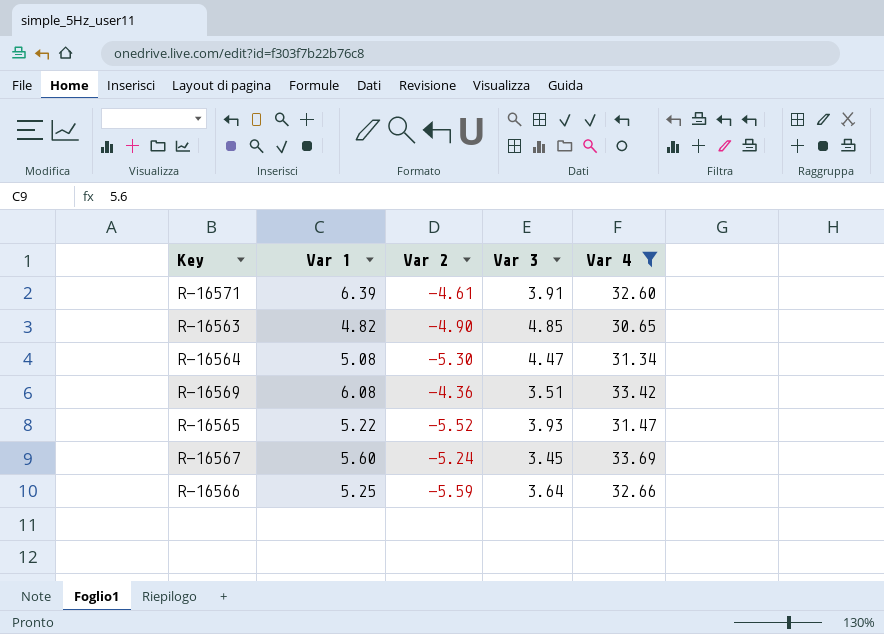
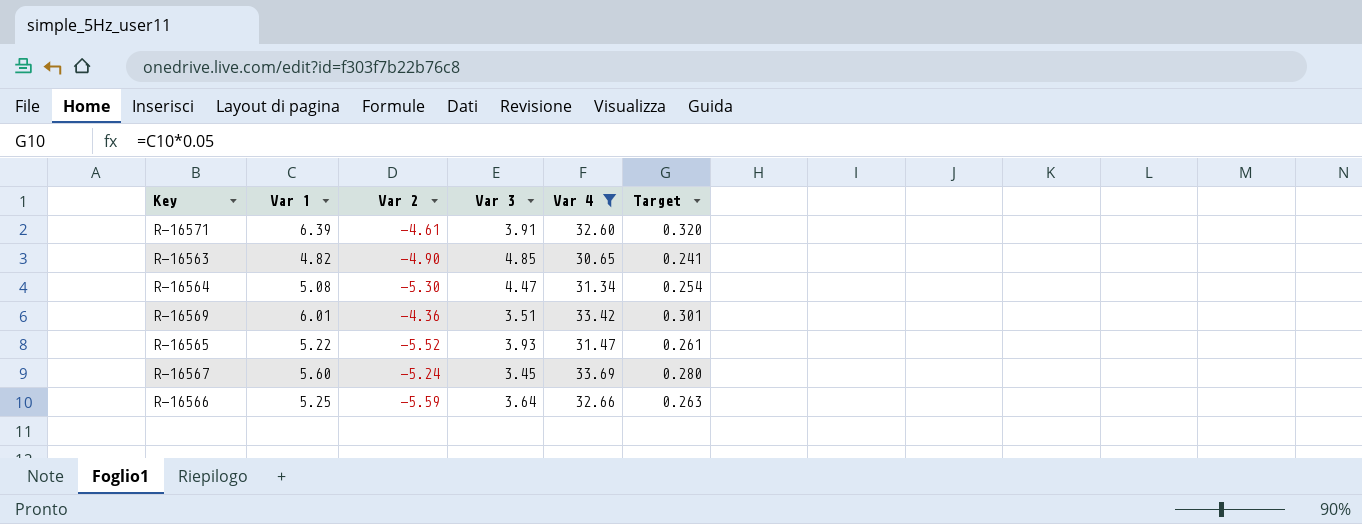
column Target | formula: none -> [Var 1] * 0.05
R-16569 | Var 1: 6.08 -> 6.01

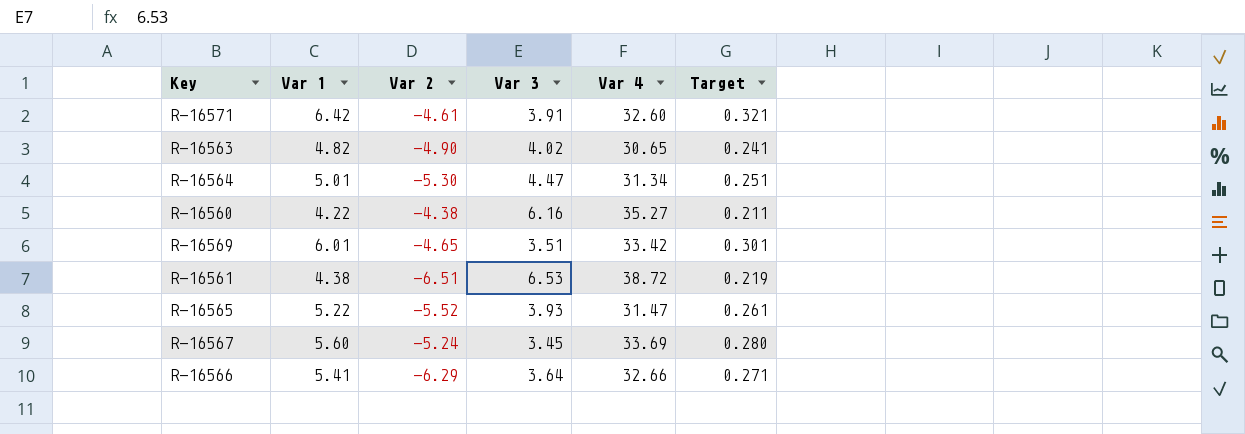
filter: Var 4 <= 33.69 -> none
R-16571 | Var 1: 6.39 -> 6.42
R-16571 | Target: 0.320 -> 0.321
R-16563 | Var 3: 4.85 -> 4.02
R-16564 | Var 1: 5.08 -> 5.01
R-16564 | Target: 0.254 -> 0.251
R-16569 | Var 2: -4.36 -> -4.65
R-16566 | Var 1: 5.25 -> 5.41
R-16566 | Var 2: -5.59 -> -6.29
R-16566 | Target: 0.263 -> 0.271

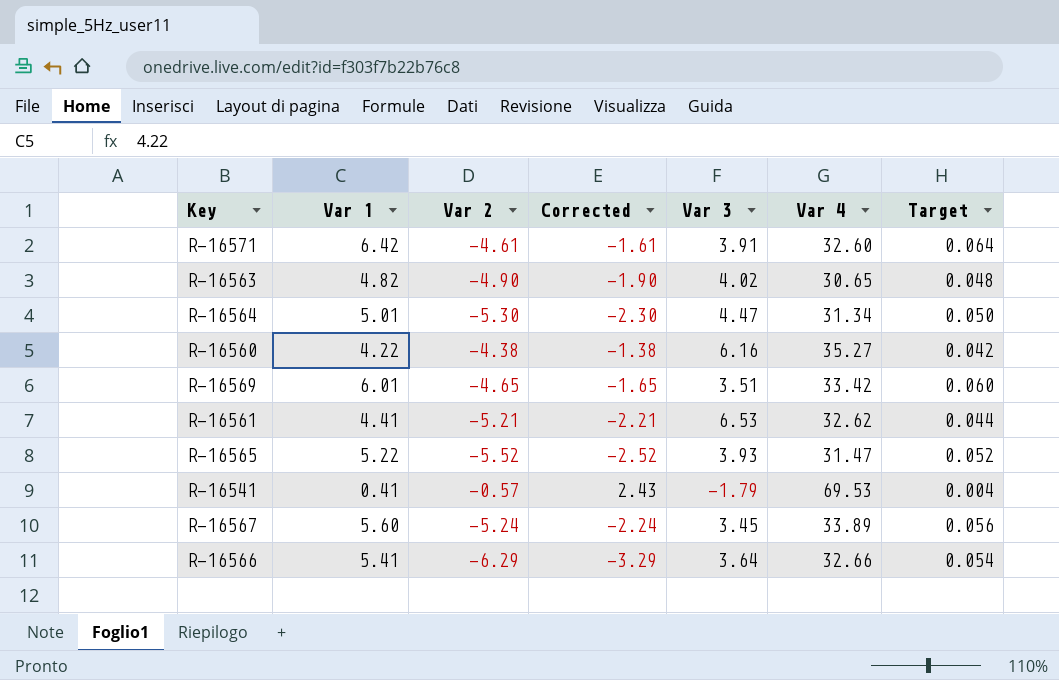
column Corrected | formula: none -> [Var 2] + 3
column Target | formula: [Var 1] * 0.05 -> [Var 1] * 0.01
R-16561 | Var 1: 4.38 -> 4.41
R-16561 | Var 2: -6.51 -> -5.21
R-16561 | Var 4: 38.72 -> 32.62
row R-16541: none -> 0.41 | -0.57 | 2.43 | -1.79 | 69.53 | 0.004
R-16567 | Var 4: 33.69 -> 33.89

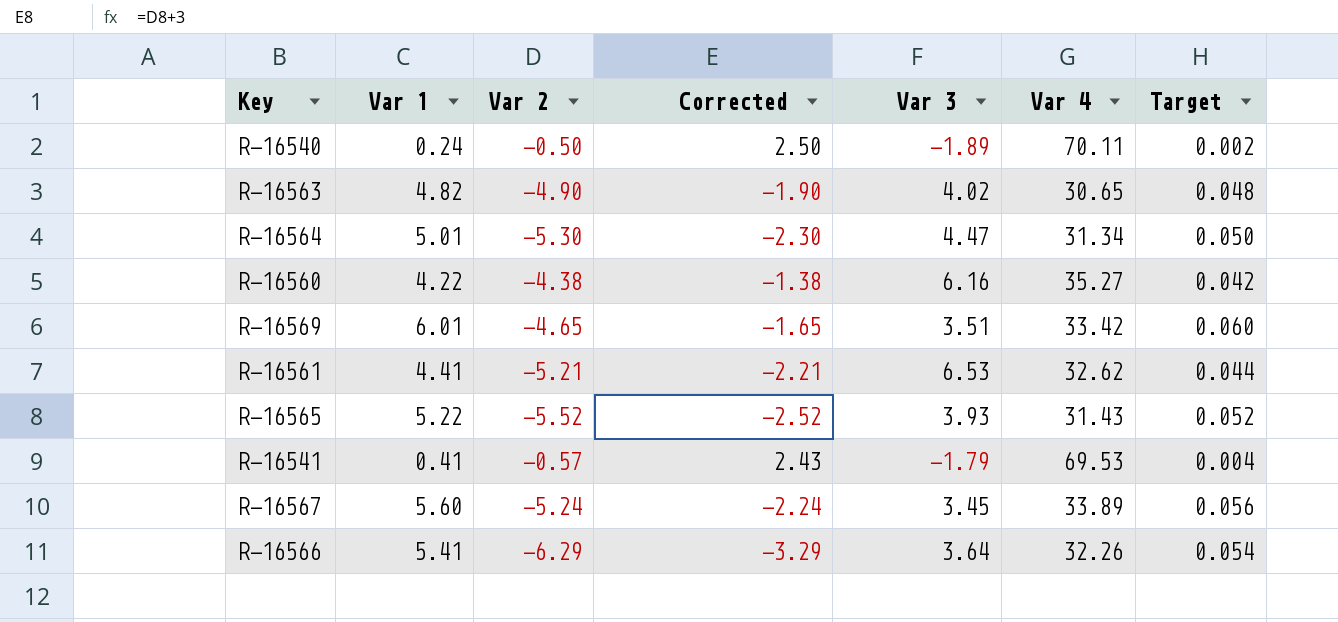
row R-16571: 6.42 | -4.61 | -1.61 | 3.91 | 32.60 | 0.064 -> none
row R-16540: none -> 0.24 | -0.50 | 2.50 | -1.89 | 70.11 | 0.002
R-16565 | Var 4: 31.47 -> 31.43
R-16566 | Var 4: 32.66 -> 32.26

